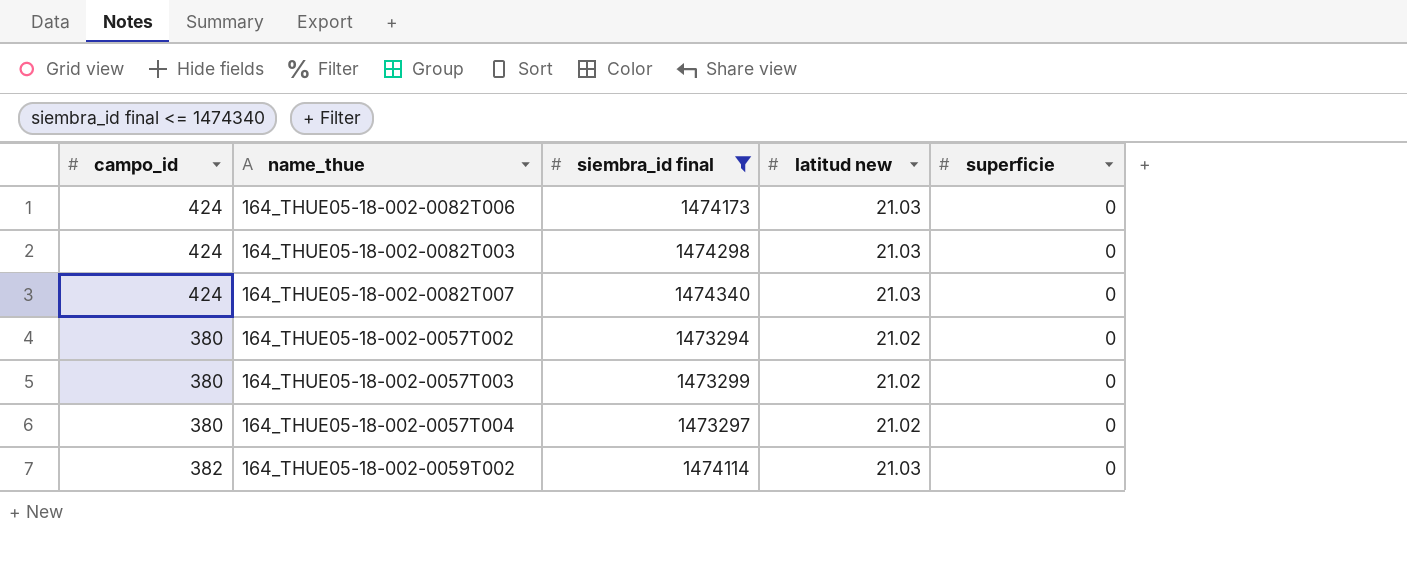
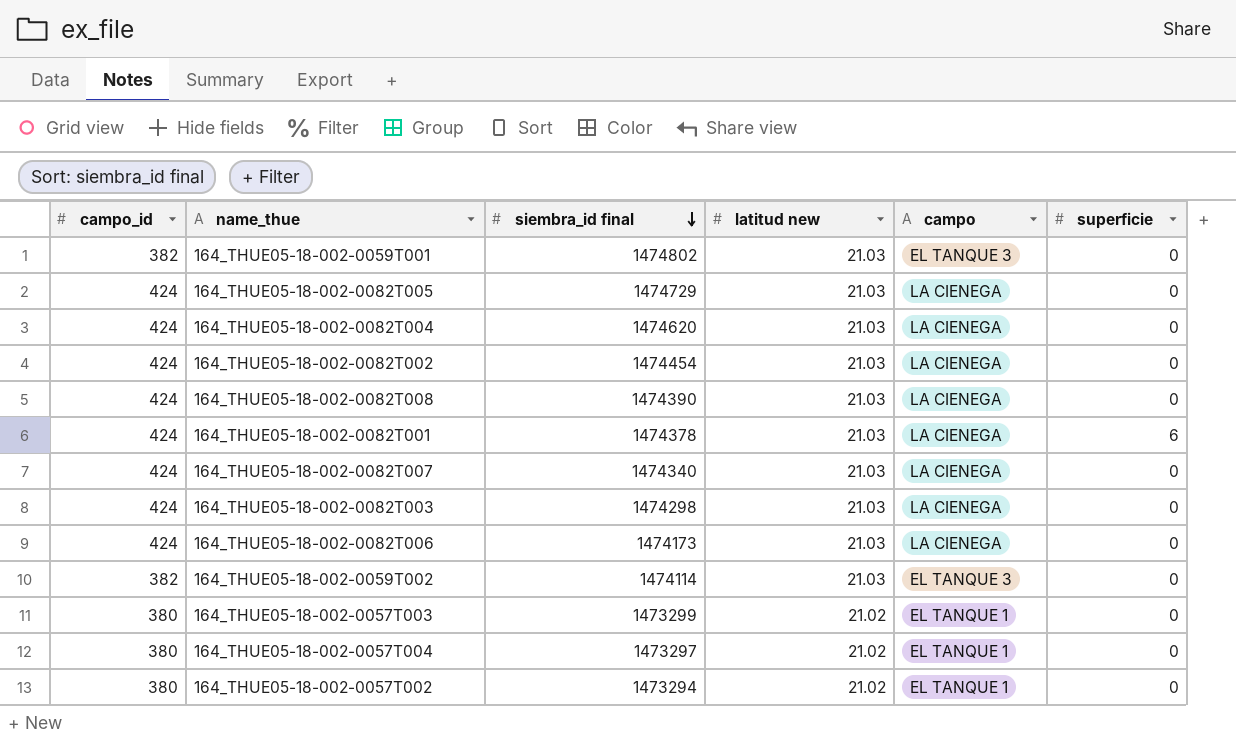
filter: siembra_id final <= 1474340 -> none
row order: none -> siembra_id final descending
column campo | position: none -> 5

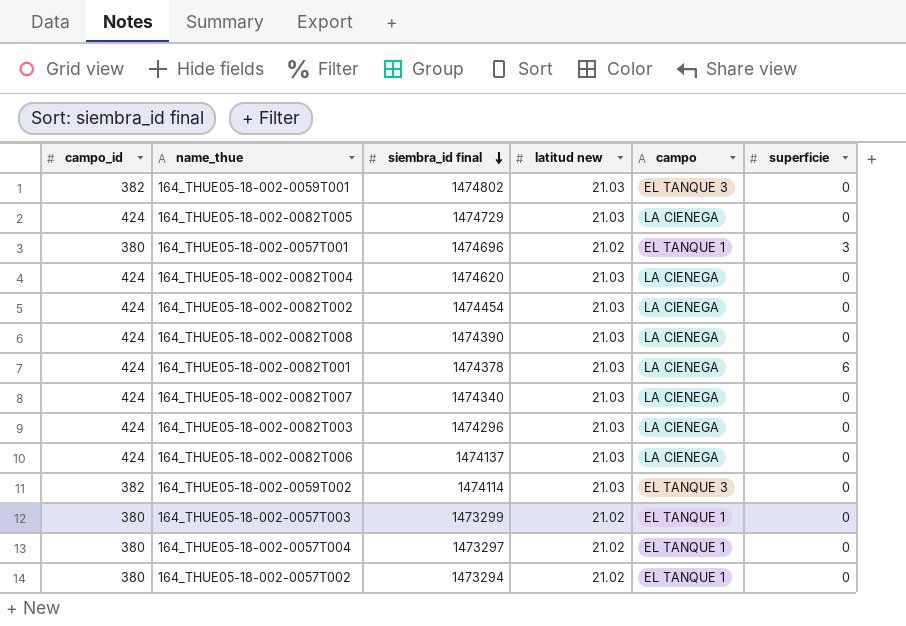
row 164_THUE05-18-002-0057T001: none -> 380 | 1474696 | 21.02 | EL TANQUE 1 | 3
164_THUE05-18-002-0082T003 | siembra_id final: 1474298 -> 1474296
164_THUE05-18-002-0082T006 | siembra_id final: 1474173 -> 1474137

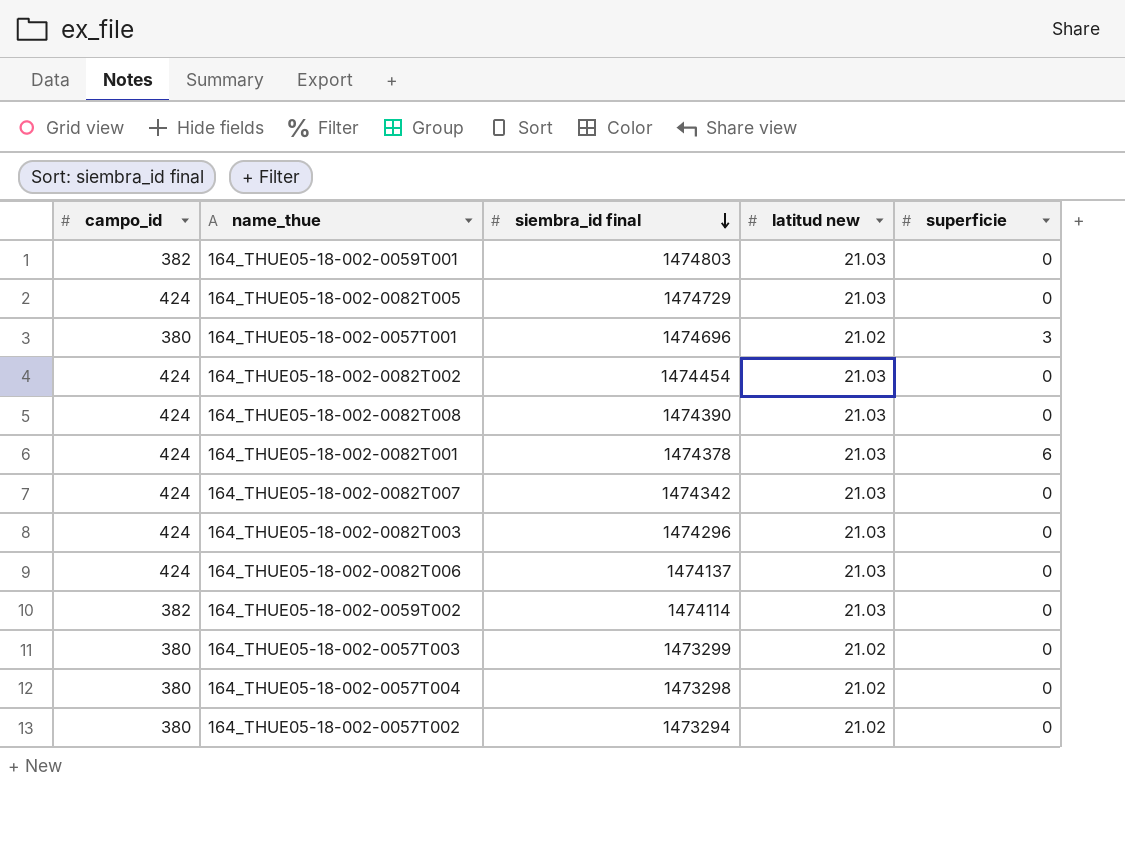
column campo | position: 5 -> none
row 164_THUE05-18-002-0082T004: 424 | 1474620 | 21.03 | LA CIENEGA | 0 -> none
164_THUE05-18-002-0059T001 | siembra_id final: 1474802 -> 1474803
164_THUE05-18-002-0082T007 | siembra_id final: 1474340 -> 1474342
164_THUE05-18-002-0057T004 | siembra_id final: 1473297 -> 1473298

